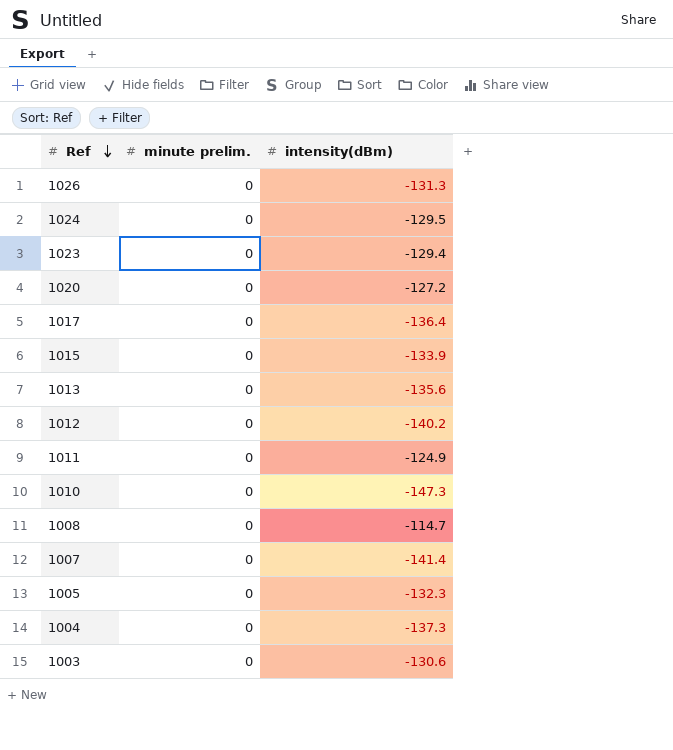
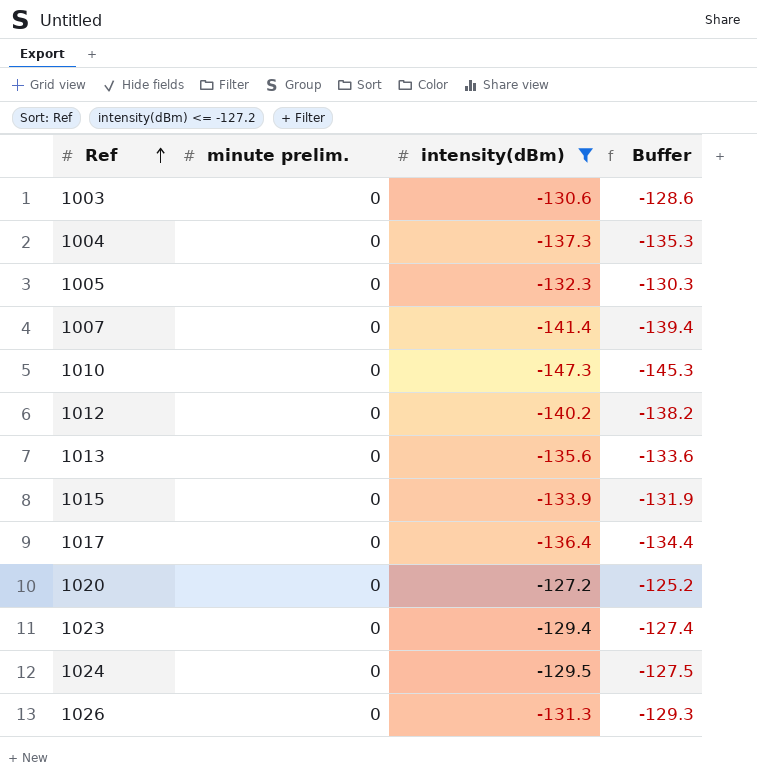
filter: none -> intensity(dBm) <= -127.2
row order: Ref descending -> Ref ascending
column Buffer | formula: none -> [intensity(dBm)] + 2

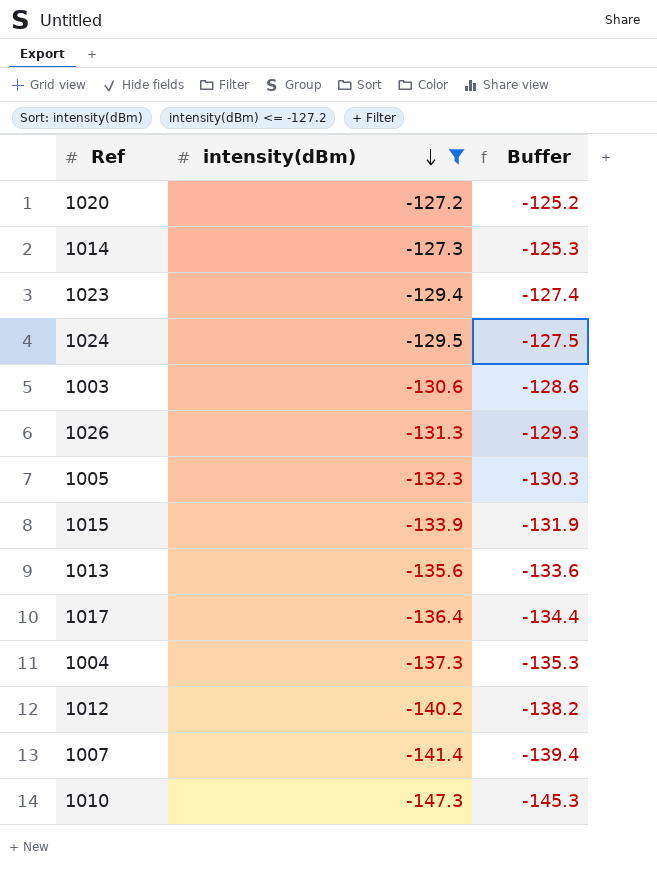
row order: Ref ascending -> intensity(dBm) descending
column minute prelim. | position: 2 -> none
row 1014: none -> -127.3 | -125.3

